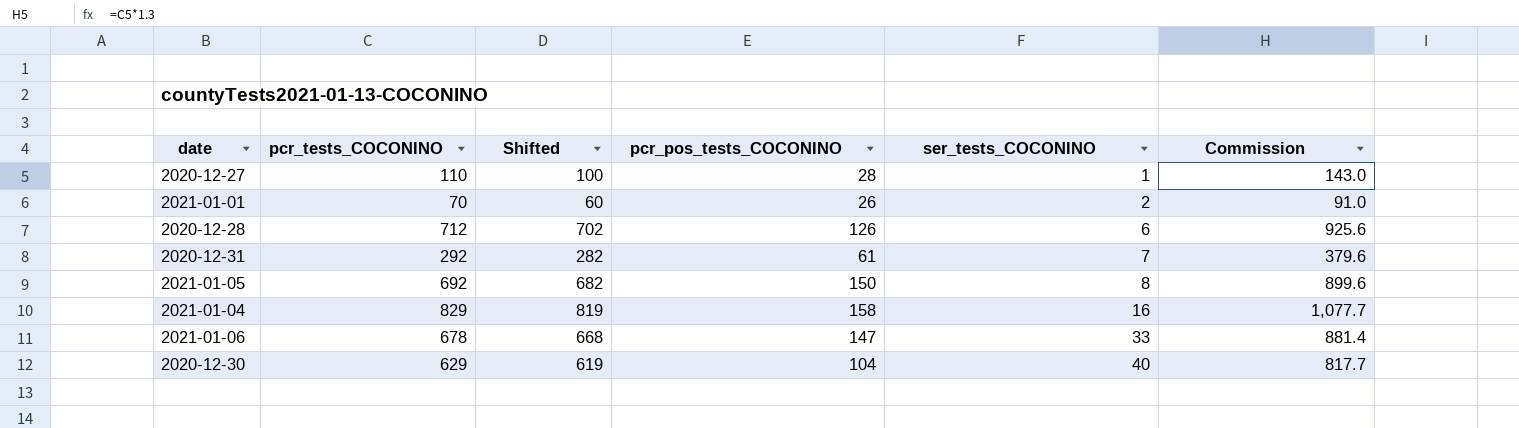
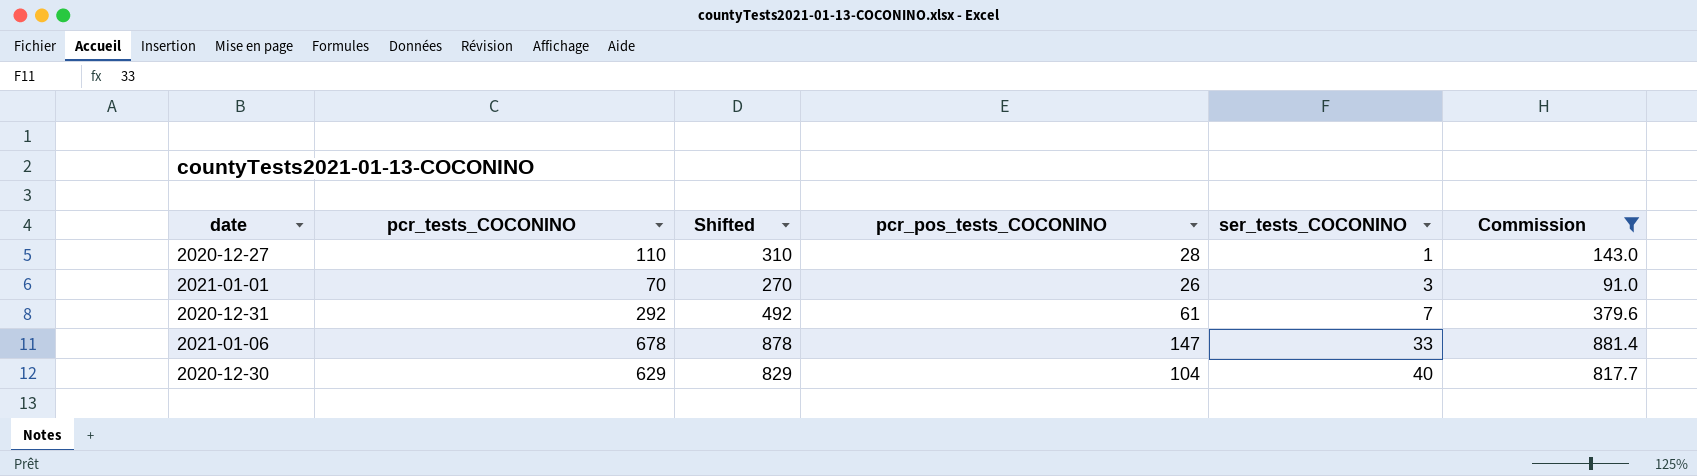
filter: none -> Commission <= 881.4
column Shifted | formula: [pcr_tests_COCONINO] - 10 -> [pcr_tests_COCONINO] + 200
2021-01-01 | ser_tests_COCONINO: 2 -> 3

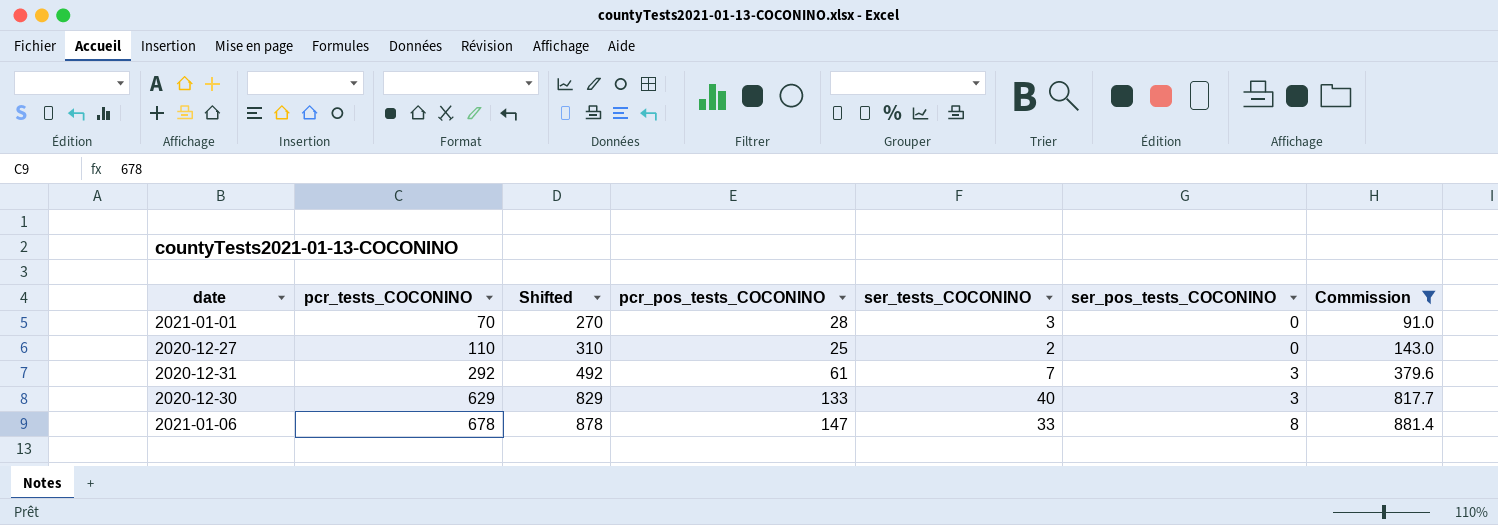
row order: ser_tests_COCONINO ascending -> pcr_tests_COCONINO ascending
column ser_pos_tests_COCONINO | position: none -> 6
2021-01-01 | pcr_pos_tests_COCONINO: 26 -> 28
2020-12-27 | pcr_pos_tests_COCONINO: 28 -> 25
2020-12-27 | ser_tests_COCONINO: 1 -> 2
2020-12-30 | pcr_pos_tests_COCONINO: 104 -> 133

